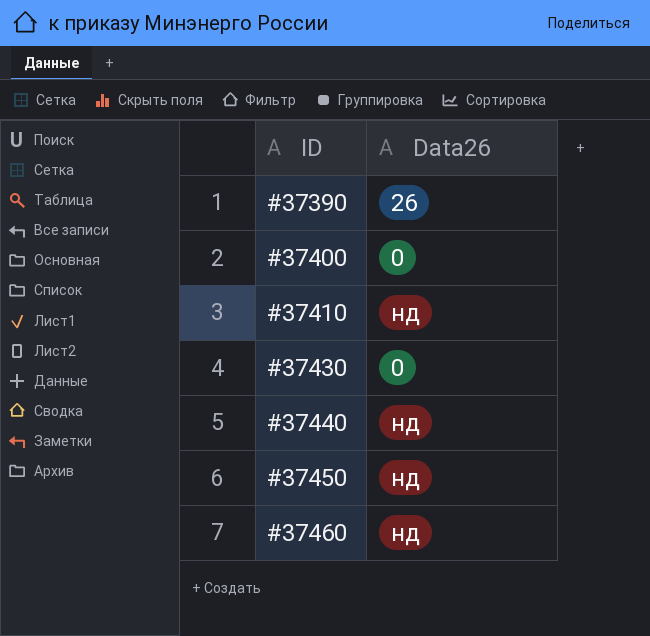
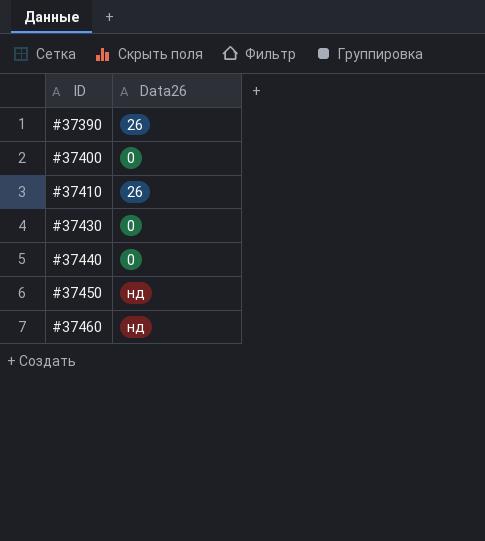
#37410 | Data26: нд -> 26
#37440 | Data26: нд -> 0

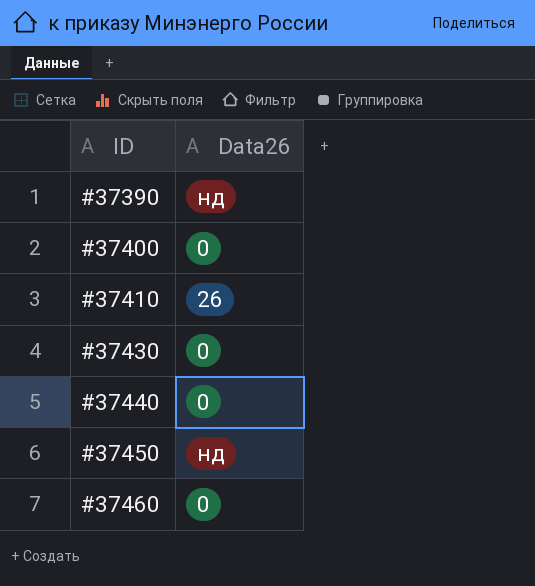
#37390 | Data26: 26 -> нд
#37460 | Data26: нд -> 0

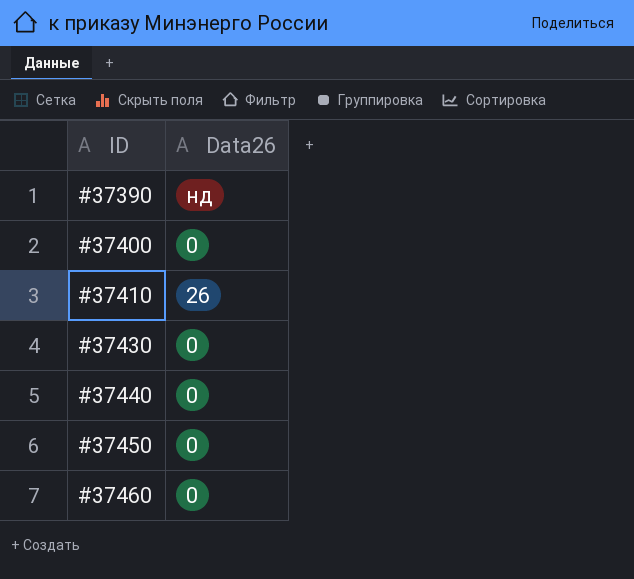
#37450 | Data26: нд -> 0

